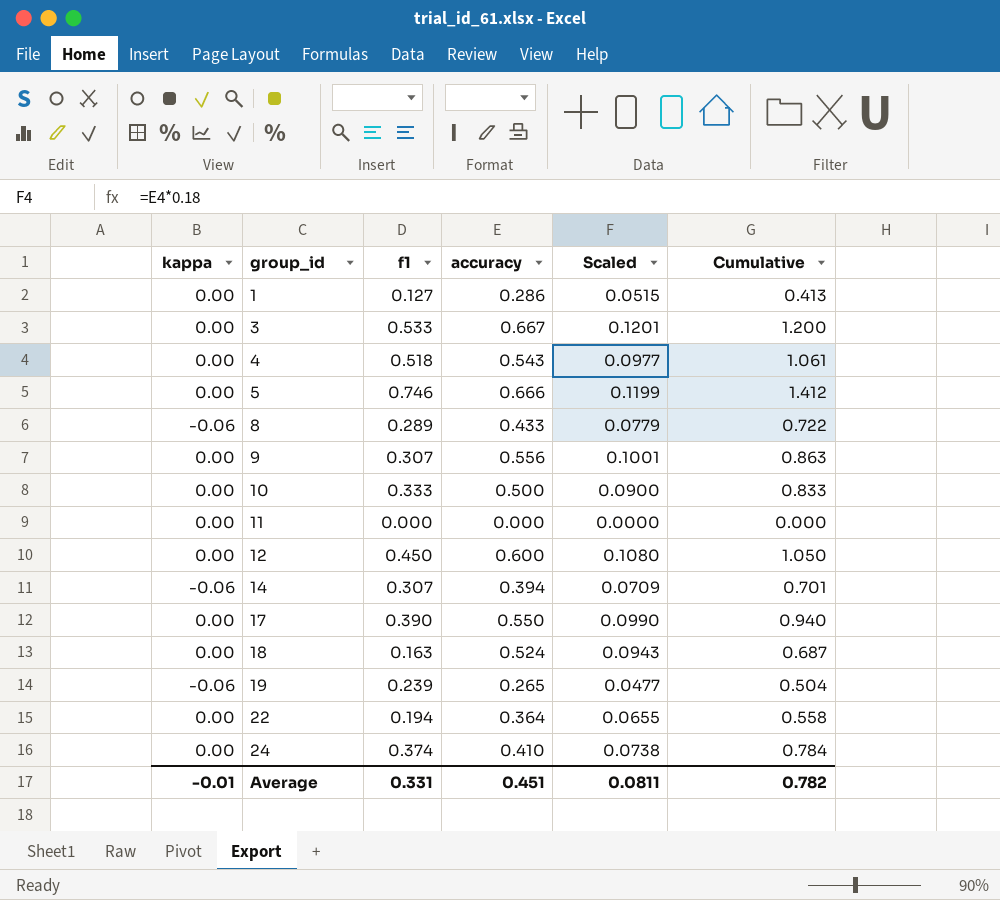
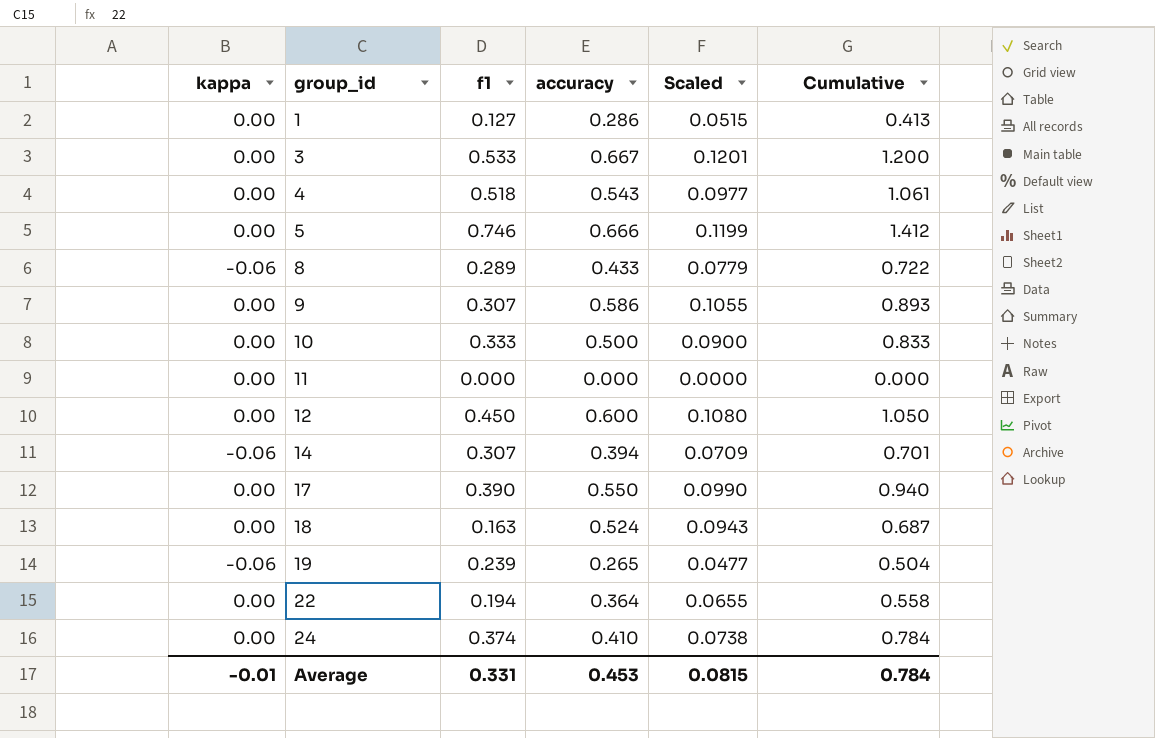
9 | accuracy: 0.556 -> 0.586
9 | Scaled: 0.1001 -> 0.1055
9 | Cumulative: 0.863 -> 0.893
Average | accuracy: 0.451 -> 0.453
Average | Scaled: 0.0811 -> 0.0815
Average | Cumulative: 0.782 -> 0.784

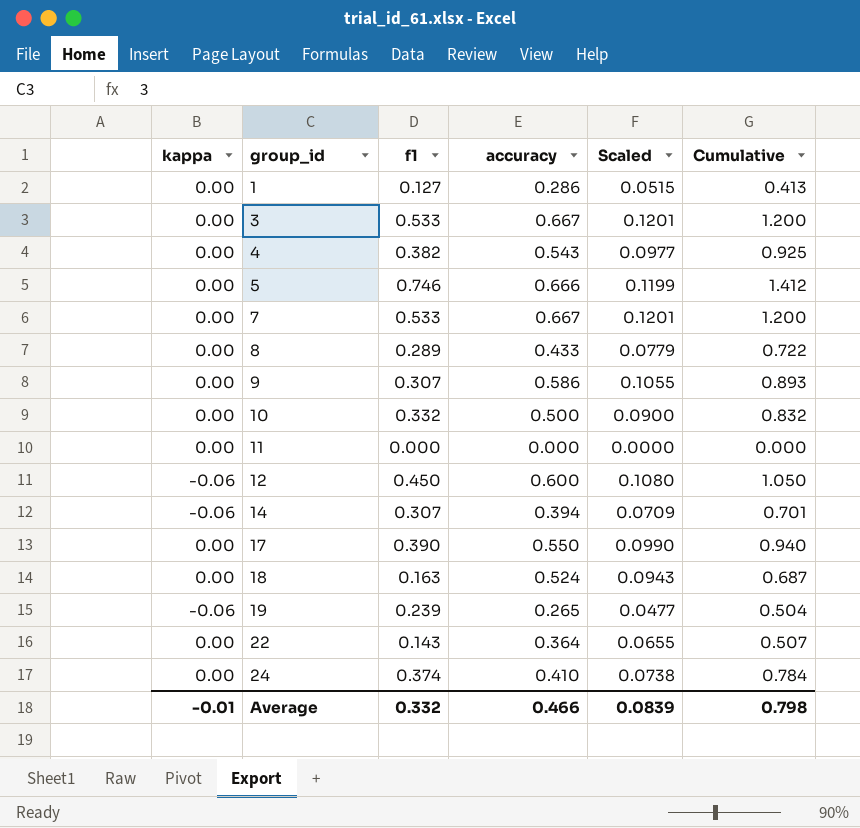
4 | f1: 0.518 -> 0.382
4 | Cumulative: 1.061 -> 0.925
row 7: none -> 0.00 | 0.533 | 0.667 | 0.1201 | 1.200
8 | kappa: -0.06 -> 0.00
10 | f1: 0.333 -> 0.332
10 | Cumulative: 0.833 -> 0.832
12 | kappa: 0.00 -> -0.06
22 | f1: 0.194 -> 0.143
22 | Cumulative: 0.558 -> 0.507
Average | f1: 0.331 -> 0.332
Average | accuracy: 0.453 -> 0.466
Average | Scaled: 0.0815 -> 0.0839
Average | Cumulative: 0.784 -> 0.798

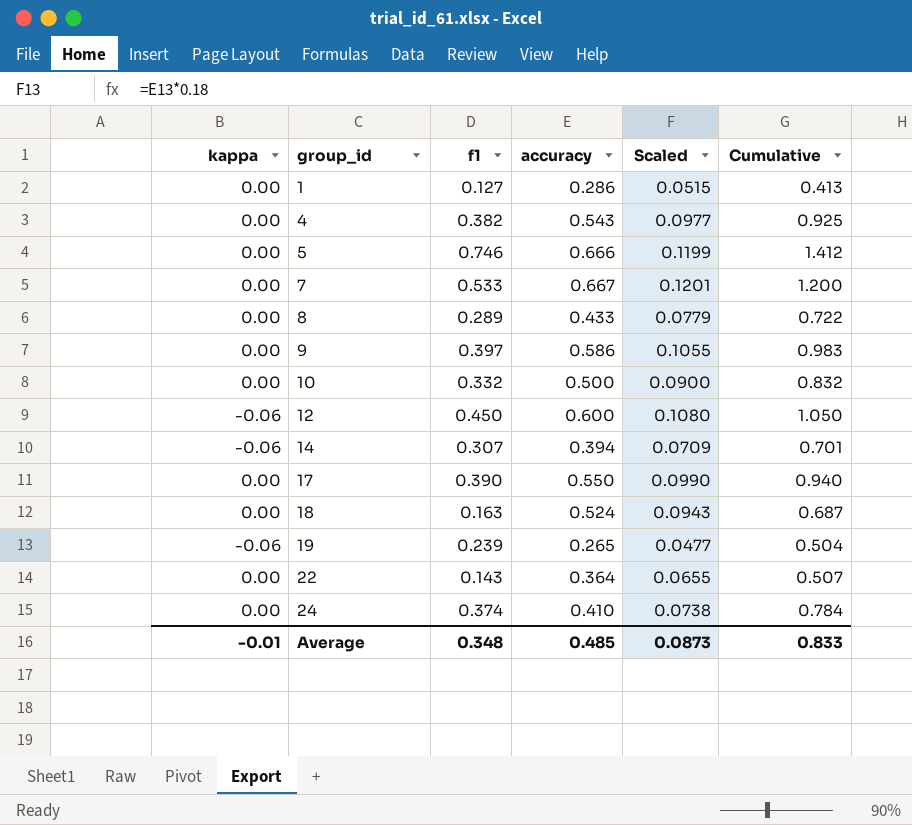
row 3: 0.00 | 0.533 | 0.667 | 0.1201 | 1.200 -> none
row 11: 0.00 | 0.000 | 0.000 | 0.0000 | 0.000 -> none
9 | f1: 0.307 -> 0.397
9 | Cumulative: 0.893 -> 0.983
Average | f1: 0.332 -> 0.348
Average | accuracy: 0.466 -> 0.485
Average | Scaled: 0.0839 -> 0.0873
Average | Cumulative: 0.798 -> 0.833

